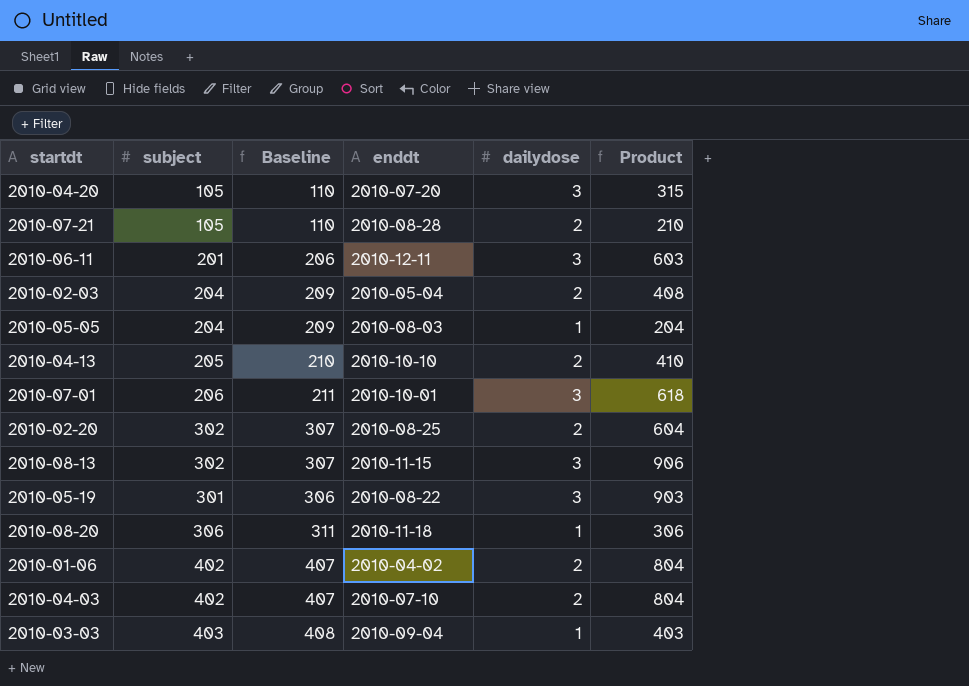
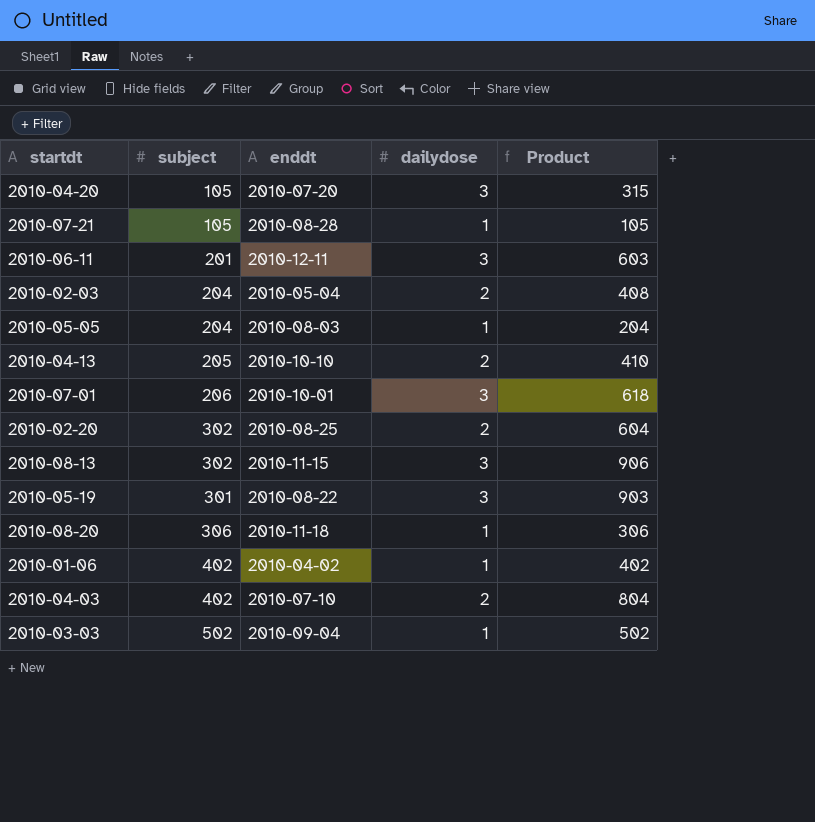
column Baseline | formula: [subject] + 5 -> none
2010-07-21 | dailydose: 2 -> 1
2010-07-21 | Product: 210 -> 105
2010-01-06 | dailydose: 2 -> 1
2010-01-06 | Product: 804 -> 402
2010-03-03 | subject: 403 -> 502
2010-03-03 | Product: 403 -> 502

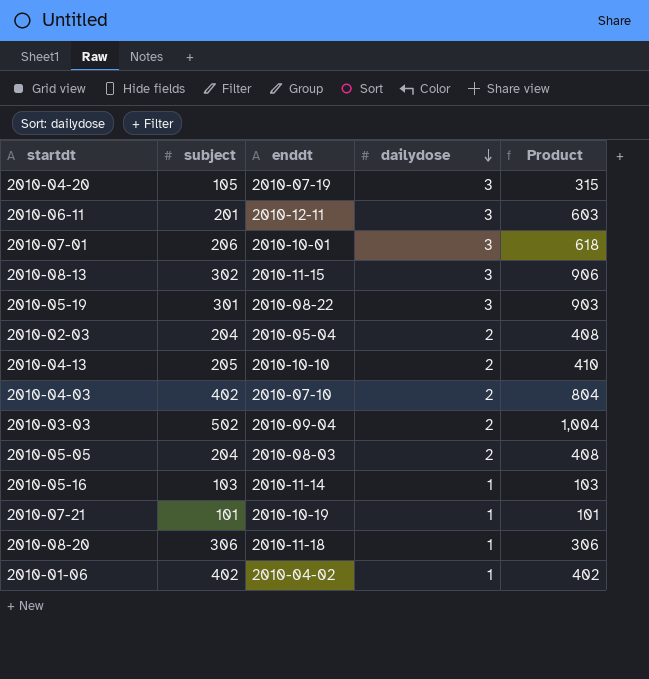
row order: none -> dailydose descending
row 2010-02-20: 302 | 2010-08-25 | 2 | 604 -> none
2010-04-20 | enddt: 2010-07-20 -> 2010-07-19
2010-03-03 | dailydose: 1 -> 2
2010-03-03 | Product: 502 -> 1,004
2010-05-05 | dailydose: 1 -> 2
2010-05-05 | Product: 204 -> 408
row 2010-05-16: none -> 103 | 2010-11-14 | 1 | 103
2010-07-21 | subject: 105 -> 101
2010-07-21 | enddt: 2010-08-28 -> 2010-10-19
2010-07-21 | Product: 105 -> 101

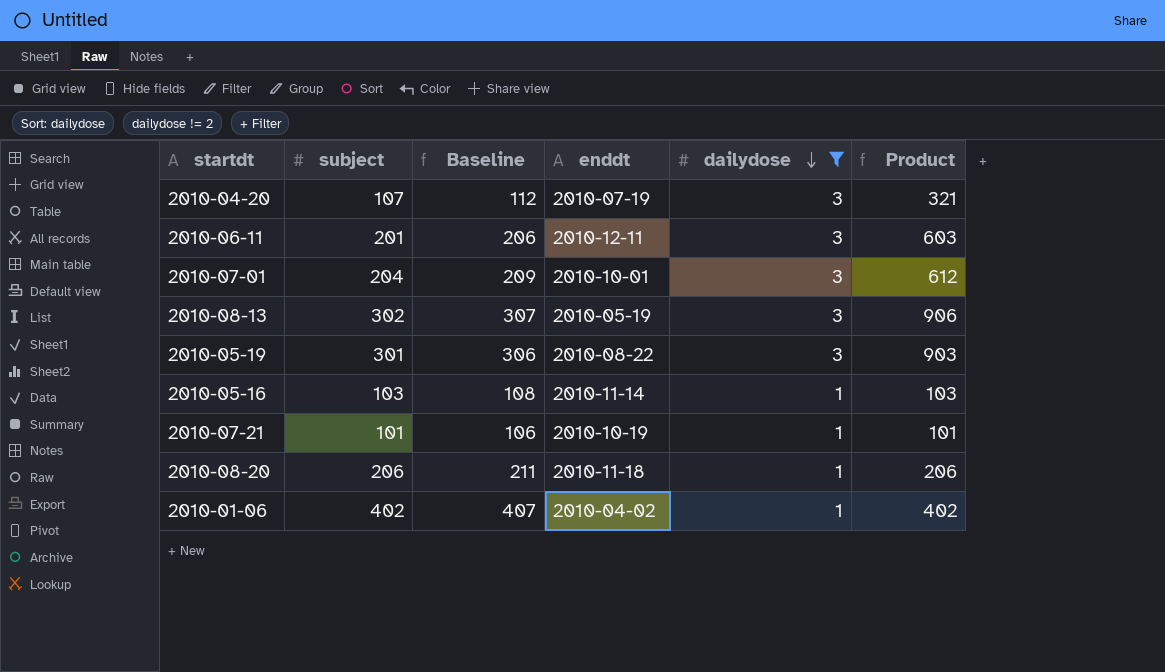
filter: none -> dailydose != 2
column Baseline | formula: none -> [subject] + 5
2010-04-20 | subject: 105 -> 107
2010-04-20 | Product: 315 -> 321
2010-07-01 | subject: 206 -> 204
2010-07-01 | Product: 618 -> 612
2010-08-13 | enddt: 2010-11-15 -> 2010-05-19
2010-08-20 | subject: 306 -> 206
2010-08-20 | Product: 306 -> 206

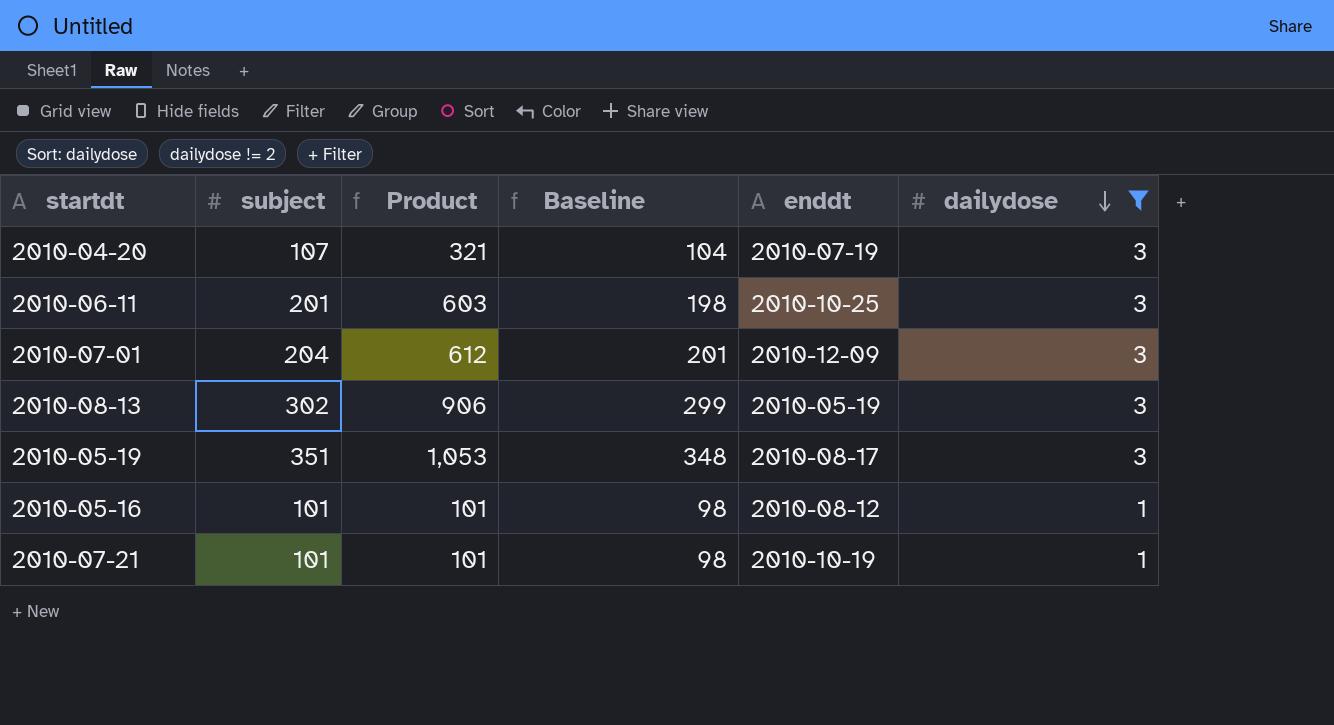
column Product | position: 6 -> 3
column Baseline | formula: [subject] + 5 -> [subject] - 3
row 2010-08-20: 206 | 211 | 2010-11-18 | 1 | 206 -> none
row 2010-01-06: 402 | 407 | 2010-04-02 | 1 | 402 -> none
2010-06-11 | enddt: 2010-12-11 -> 2010-10-25
2010-07-01 | enddt: 2010-10-01 -> 2010-12-09
2010-05-19 | subject: 301 -> 351
2010-05-19 | Product: 903 -> 1,053
2010-05-19 | enddt: 2010-08-22 -> 2010-08-17
2010-05-16 | subject: 103 -> 101
2010-05-16 | Product: 103 -> 101
2010-05-16 | enddt: 2010-11-14 -> 2010-08-12

